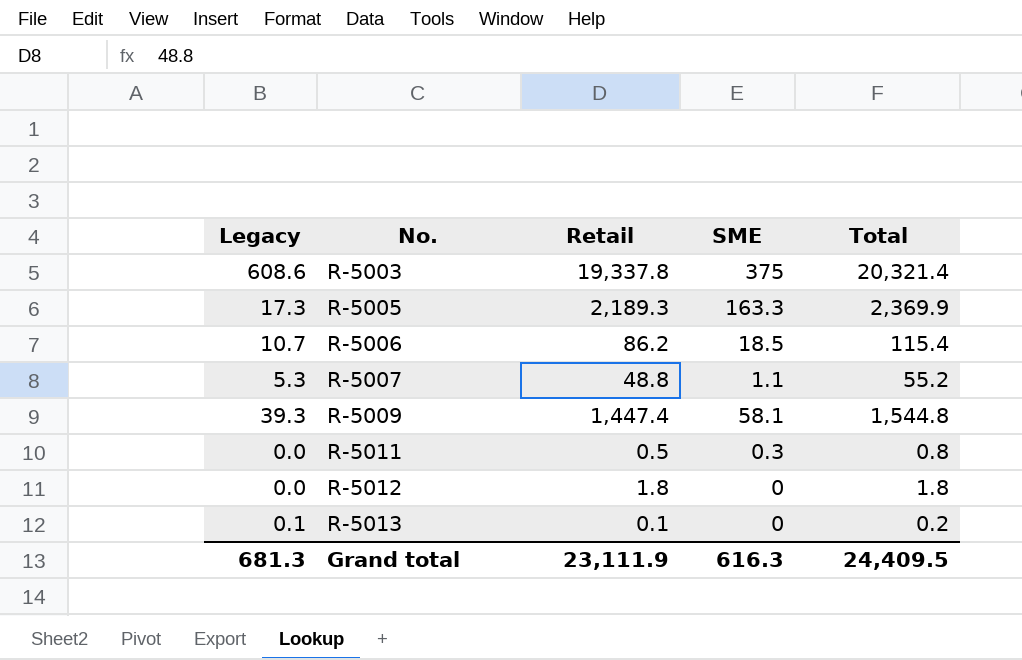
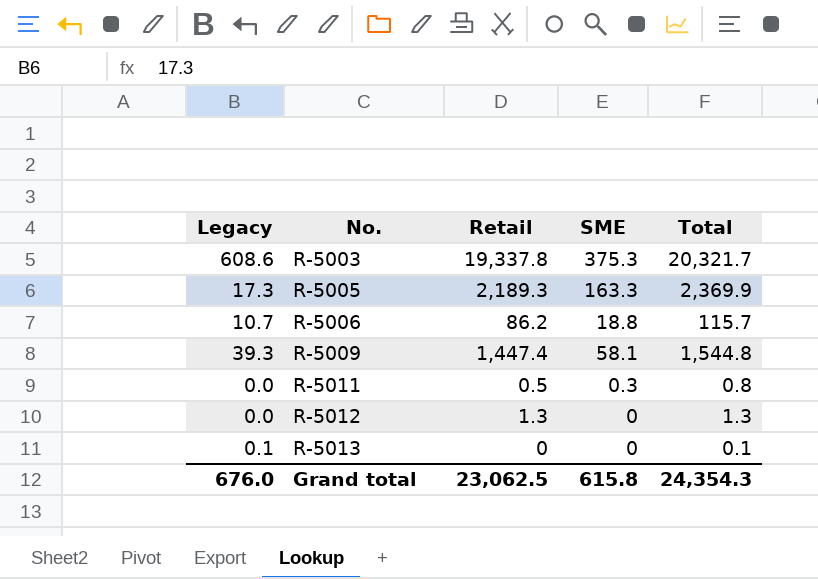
row R-5007: 5.3 | 48.8 | 1.1 | 55.2 -> none
R-5003 | SME: 375 -> 375.3
R-5003 | Total: 20,321.4 -> 20,321.7
R-5006 | SME: 18.5 -> 18.8
R-5006 | Total: 115.4 -> 115.7
R-5012 | Retail: 1.8 -> 1.3
R-5012 | Total: 1.8 -> 1.3
R-5013 | Retail: 0.1 -> 0
R-5013 | Total: 0.2 -> 0.1
Grand total | Legacy: 681.3 -> 676.0
Grand total | Retail: 23,111.9 -> 23,062.5
Grand total | SME: 616.3 -> 615.8
Grand total | Total: 24,409.5 -> 24,354.3

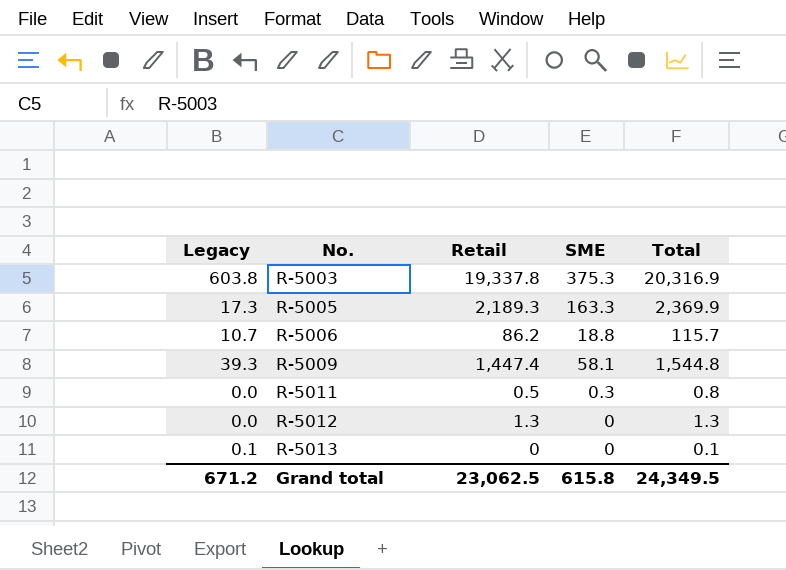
R-5003 | Legacy: 608.6 -> 603.8
R-5003 | Total: 20,321.7 -> 20,316.9
Grand total | Legacy: 676.0 -> 671.2
Grand total | Total: 24,354.3 -> 24,349.5

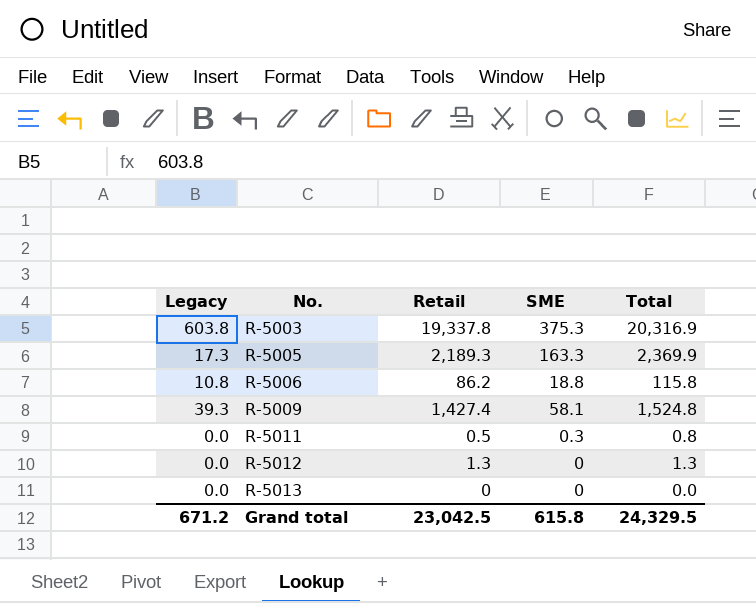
R-5006 | Legacy: 10.7 -> 10.8
R-5006 | Total: 115.7 -> 115.8
R-5009 | Retail: 1,447.4 -> 1,427.4
R-5009 | Total: 1,544.8 -> 1,524.8
R-5013 | Legacy: 0.1 -> 0.0
R-5013 | Total: 0.1 -> 0.0
Grand total | Retail: 23,062.5 -> 23,042.5
Grand total | Total: 24,349.5 -> 24,329.5

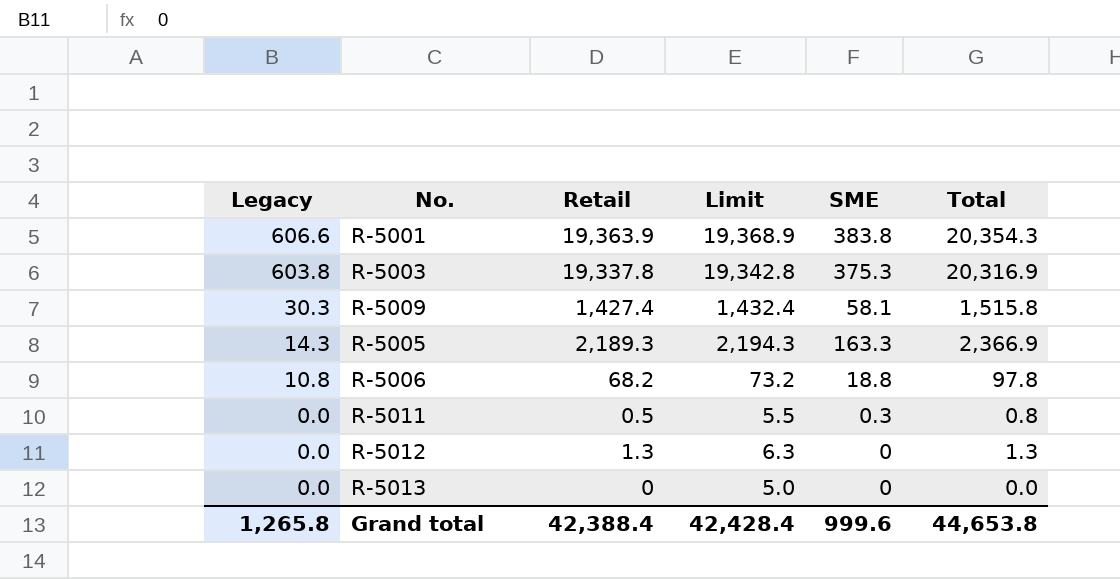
row order: No. ascending -> Legacy descending
column Limit | formula: none -> [Retail] + 5
row R-5001: none -> 606.6 | 19,363.9 | 19,368.9 | 383.8 | 20,354.3
R-5009 | Legacy: 39.3 -> 30.3
R-5009 | Total: 1,524.8 -> 1,515.8
R-5005 | Legacy: 17.3 -> 14.3
R-5005 | Total: 2,369.9 -> 2,366.9
R-5006 | Retail: 86.2 -> 68.2
R-5006 | Total: 115.8 -> 97.8
Grand total | Legacy: 671.2 -> 1,265.8
Grand total | Retail: 23,042.5 -> 42,388.4
Grand total | SME: 615.8 -> 999.6
Grand total | Total: 24,329.5 -> 44,653.8

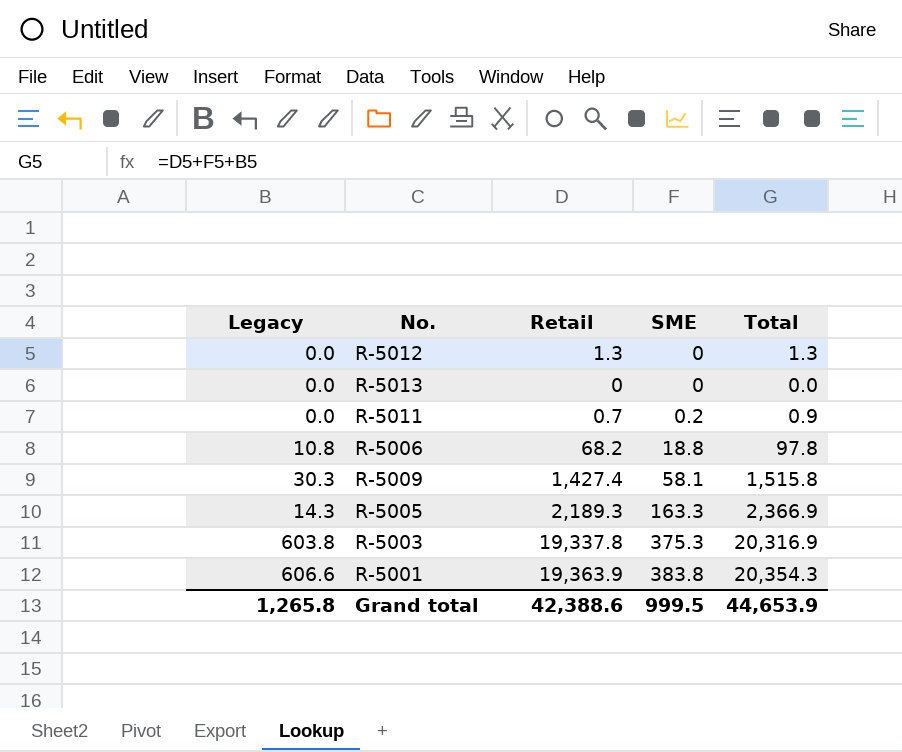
row order: Legacy descending -> SME ascending
column Limit | formula: [Retail] + 5 -> none
R-5011 | Retail: 0.5 -> 0.7
R-5011 | SME: 0.3 -> 0.2
R-5011 | Total: 0.8 -> 0.9
Grand total | Retail: 42,388.4 -> 42,388.6
Grand total | SME: 999.6 -> 999.5
Grand total | Total: 44,653.8 -> 44,653.9

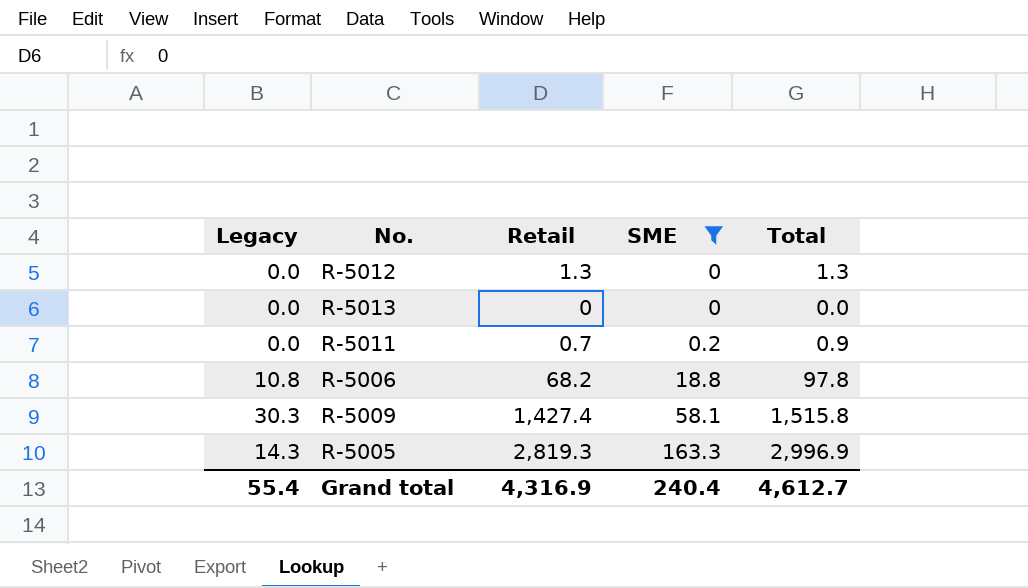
filter: none -> SME <= 163.3
R-5005 | Retail: 2,189.3 -> 2,819.3
R-5005 | Total: 2,366.9 -> 2,996.9
Grand total | Legacy: 1,265.8 -> 55.4
Grand total | Retail: 42,388.6 -> 4,316.9
Grand total | SME: 999.5 -> 240.4
Grand total | Total: 44,653.9 -> 4,612.7

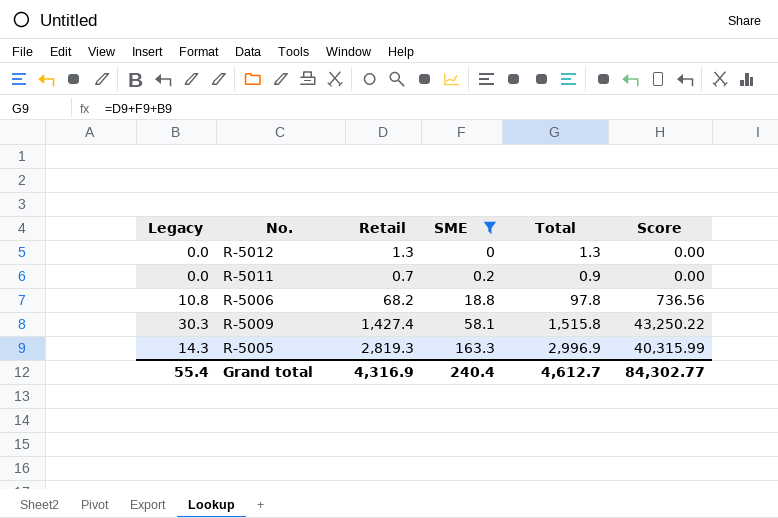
column Score | formula: none -> [Legacy] * [Retail]
row R-5013: 0.0 | 0 | 0 | 0.0 -> none

